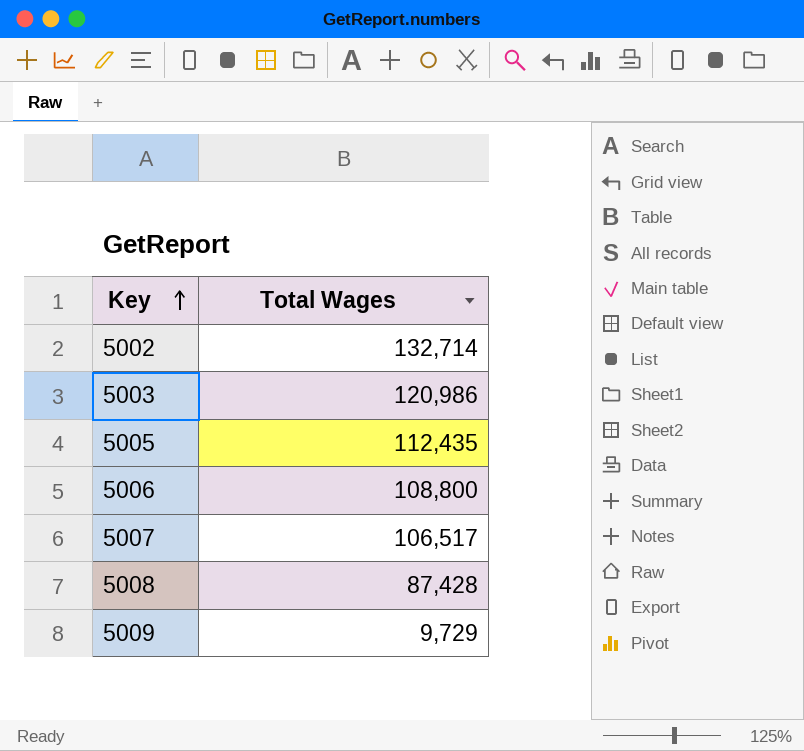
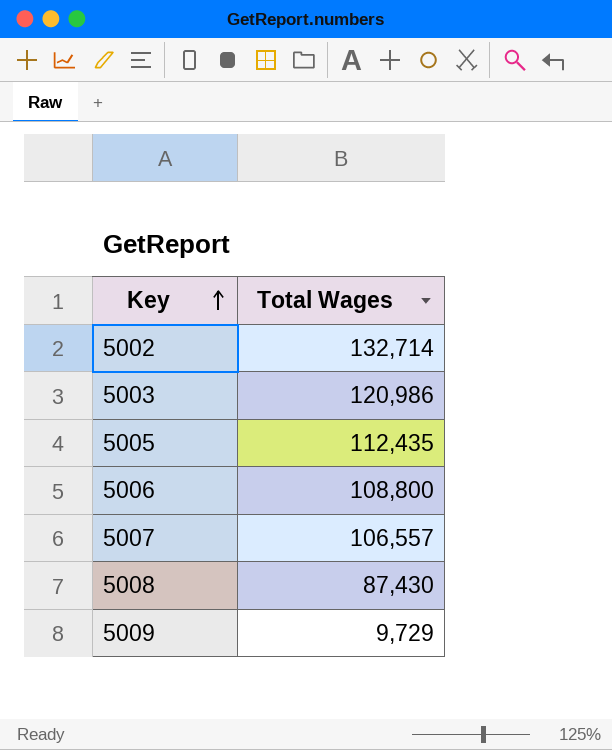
5007 | Total Wages: 106,517 -> 106,557
5008 | Total Wages: 87,428 -> 87,430

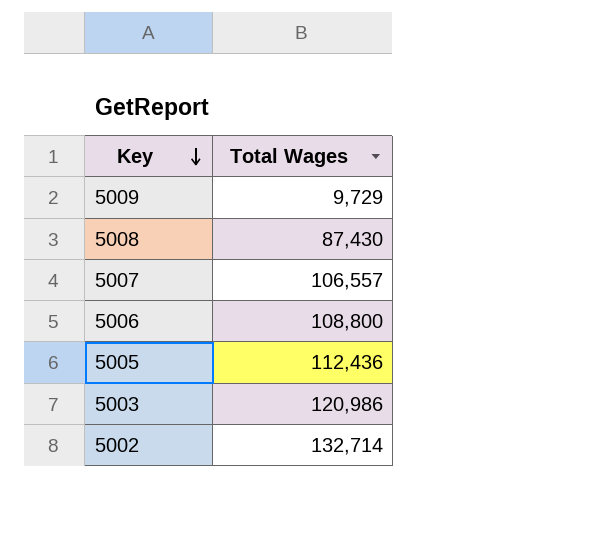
row order: Key ascending -> Key descending
5005 | Total Wages: 112,435 -> 112,436

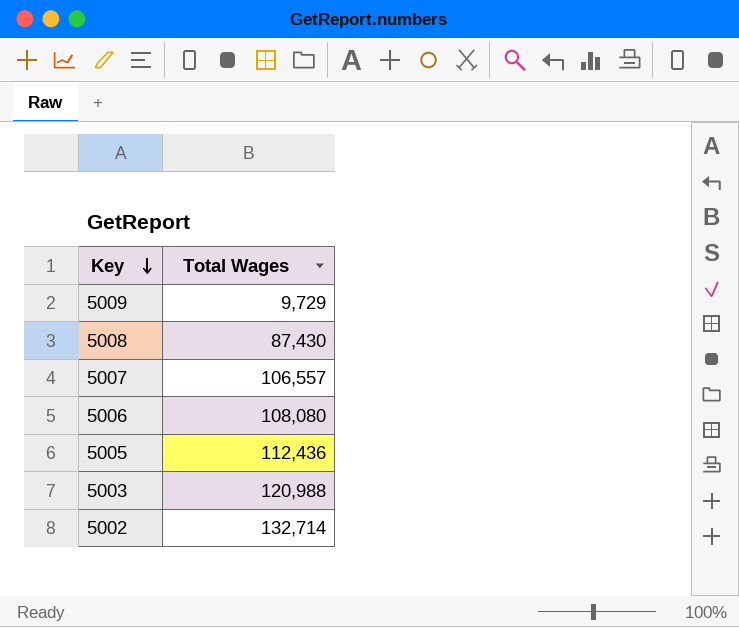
5006 | Total Wages: 108,800 -> 108,080
5003 | Total Wages: 120,986 -> 120,988

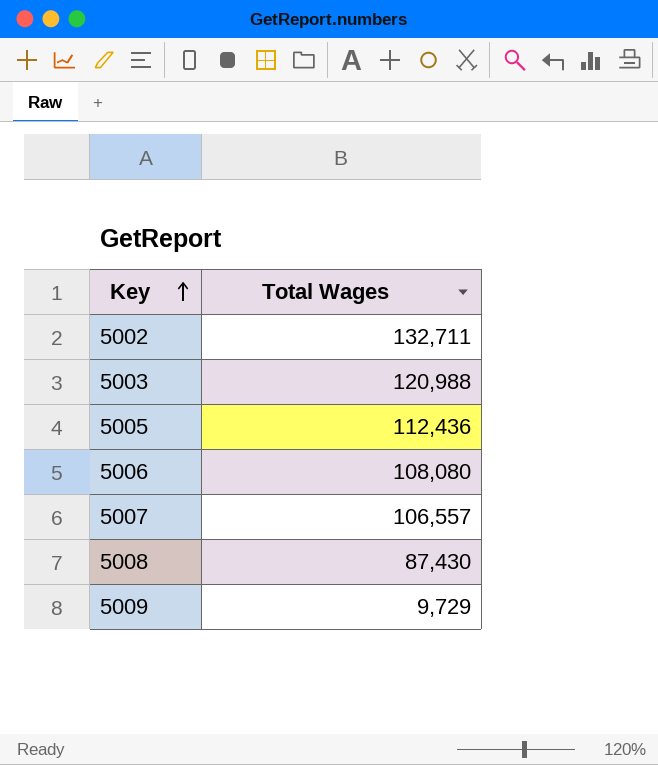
row order: Key descending -> Key ascending
5002 | Total Wages: 132,714 -> 132,711

